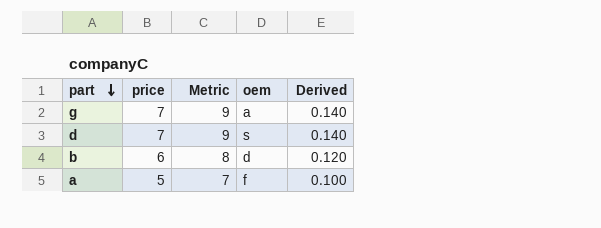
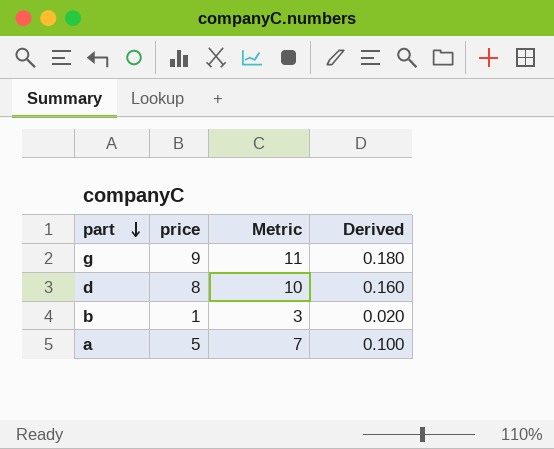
column oem | position: 4 -> none
g | price: 7 -> 9
g | Metric: 9 -> 11
g | Derived: 0.140 -> 0.180
d | price: 7 -> 8
d | Metric: 9 -> 10
d | Derived: 0.140 -> 0.160
b | price: 6 -> 1
b | Metric: 8 -> 3
b | Derived: 0.120 -> 0.020

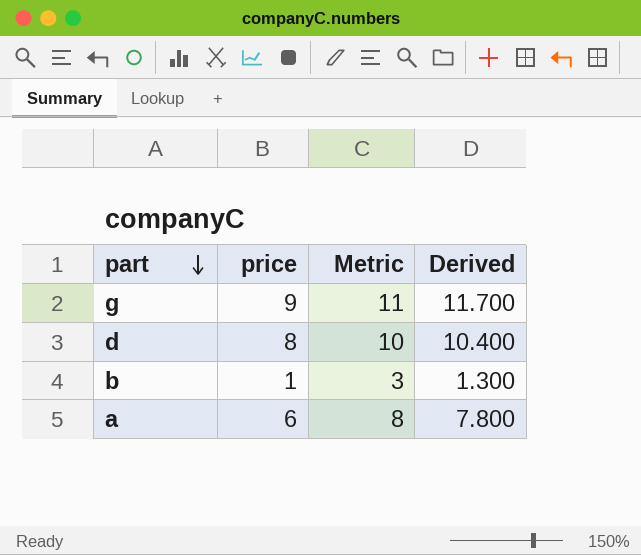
column Derived | formula: [price] * 0.02 -> [price] * 1.3
a | price: 5 -> 6
a | Metric: 7 -> 8

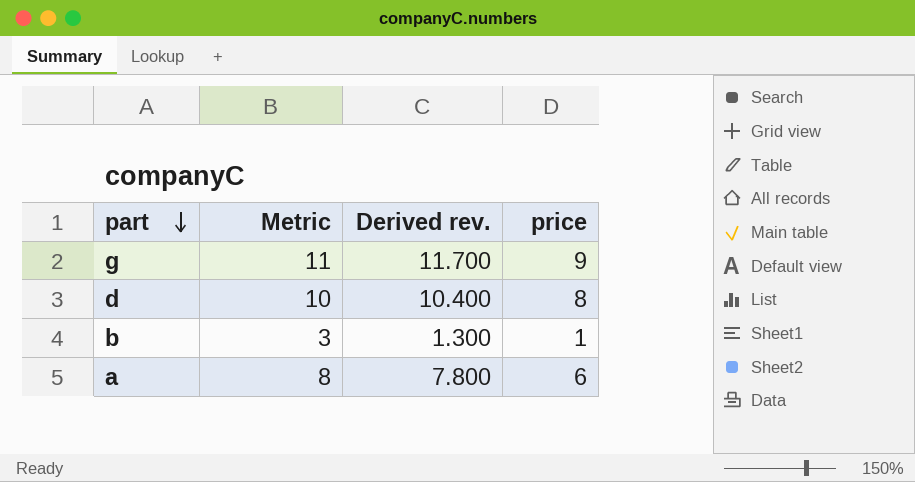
column name: Derived -> Derived rev.
column price | position: 2 -> 4

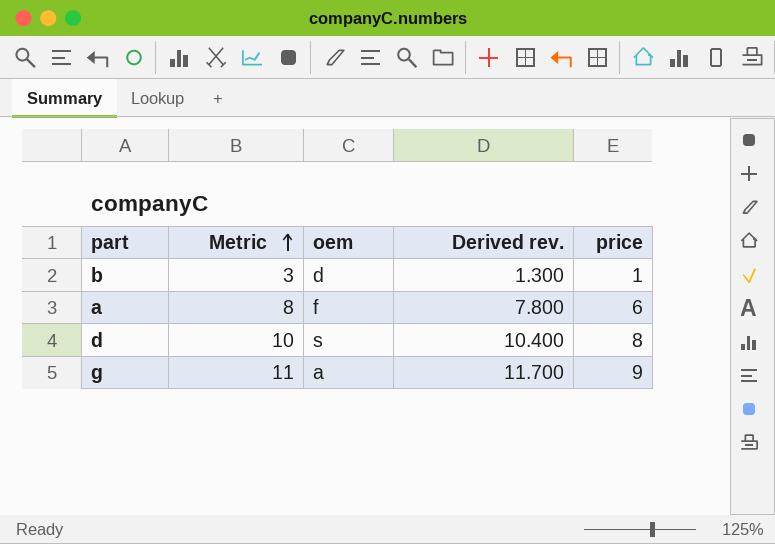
row order: part descending -> Metric ascending
column oem | position: none -> 3

